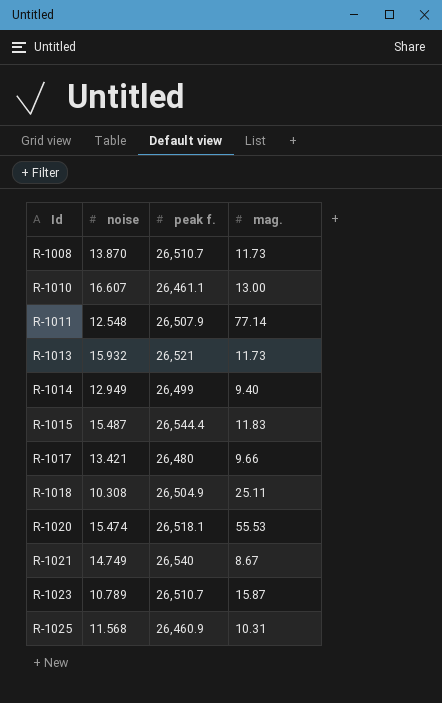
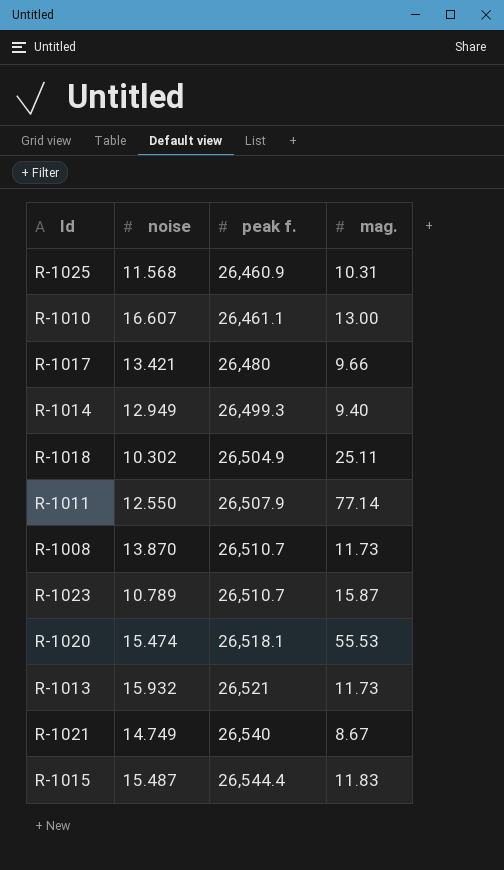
row order: Id ascending -> peak f. ascending
R-1014 | peak f.: 26,499 -> 26,499.3
R-1018 | noise: 10.308 -> 10.302
R-1011 | noise: 12.548 -> 12.550

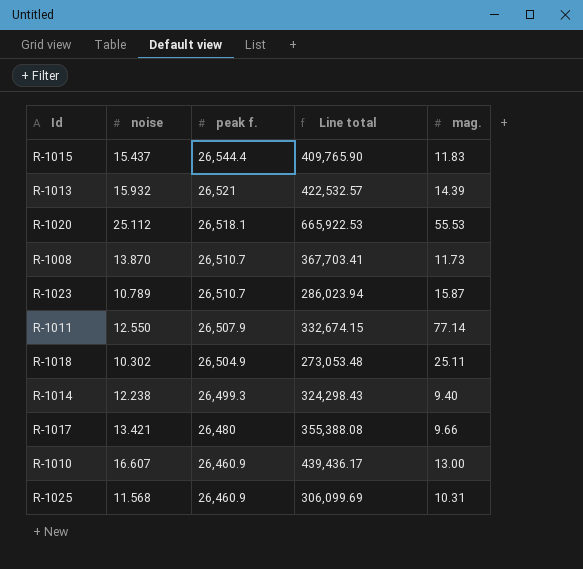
row order: peak f. ascending -> peak f. descending
column Line total | formula: none -> [noise] * [peak f.]
row R-1021: 14.749 | 26,540 | 8.67 -> none
R-1015 | noise: 15.487 -> 15.437
R-1013 | mag.: 11.73 -> 14.39
R-1020 | noise: 15.474 -> 25.112
R-1014 | noise: 12.949 -> 12.238
R-1010 | peak f.: 26,461.1 -> 26,460.9

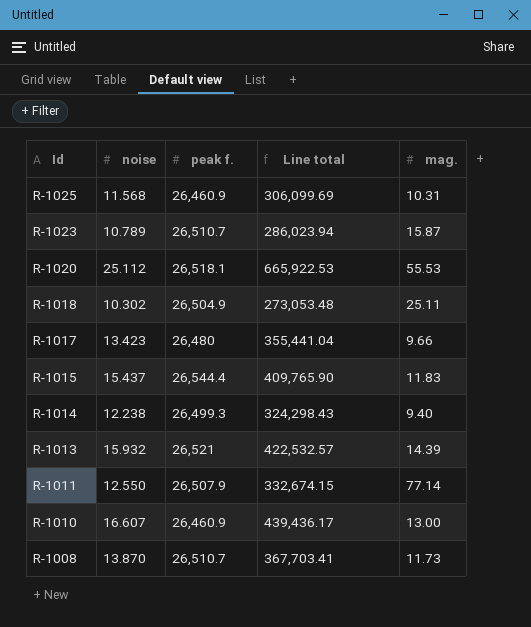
row order: peak f. descending -> Id descending
R-1017 | noise: 13.421 -> 13.423
R-1017 | Line total: 355,388.08 -> 355,441.04

